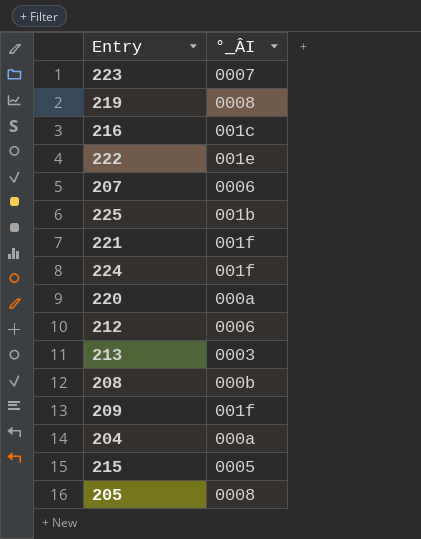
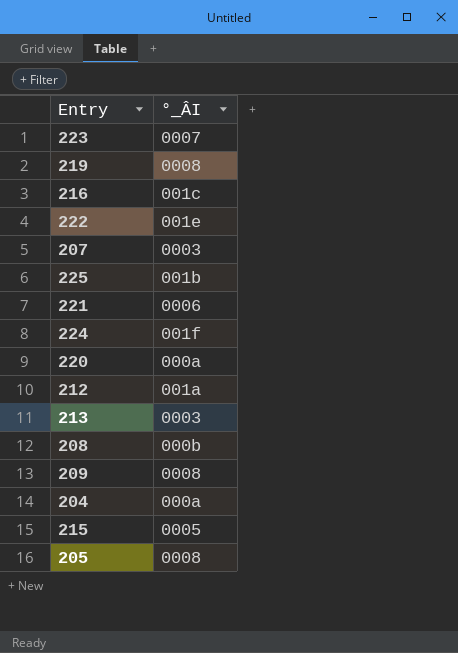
207 | °_ÂI: 0006 -> 0003
221 | °_ÂI: 001f -> 0006
212 | °_ÂI: 0006 -> 001a
209 | °_ÂI: 001f -> 0008

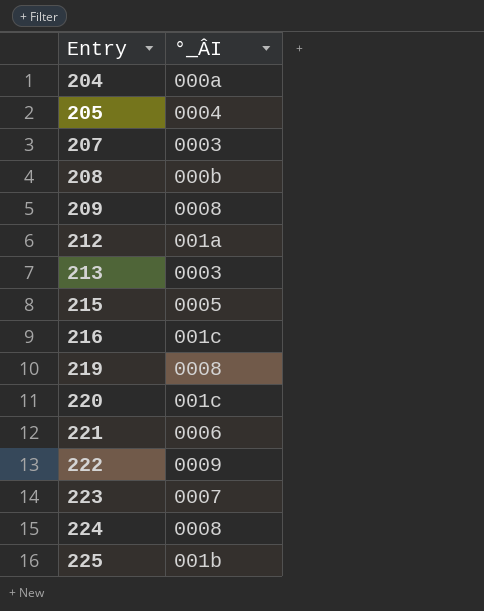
row order: none -> Entry ascending
205 | °_ÂI: 0008 -> 0004
220 | °_ÂI: 000a -> 001c
222 | °_ÂI: 001e -> 0009
224 | °_ÂI: 001f -> 0008

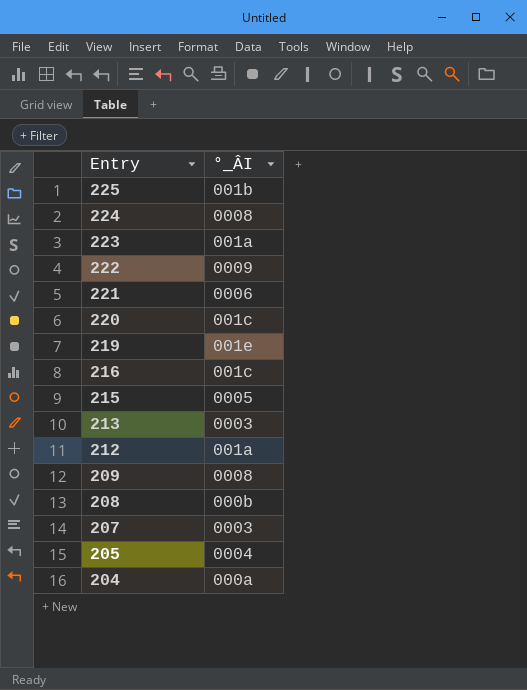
row order: Entry ascending -> Entry descending
223 | °_ÂI: 0007 -> 001a
219 | °_ÂI: 0008 -> 001e

